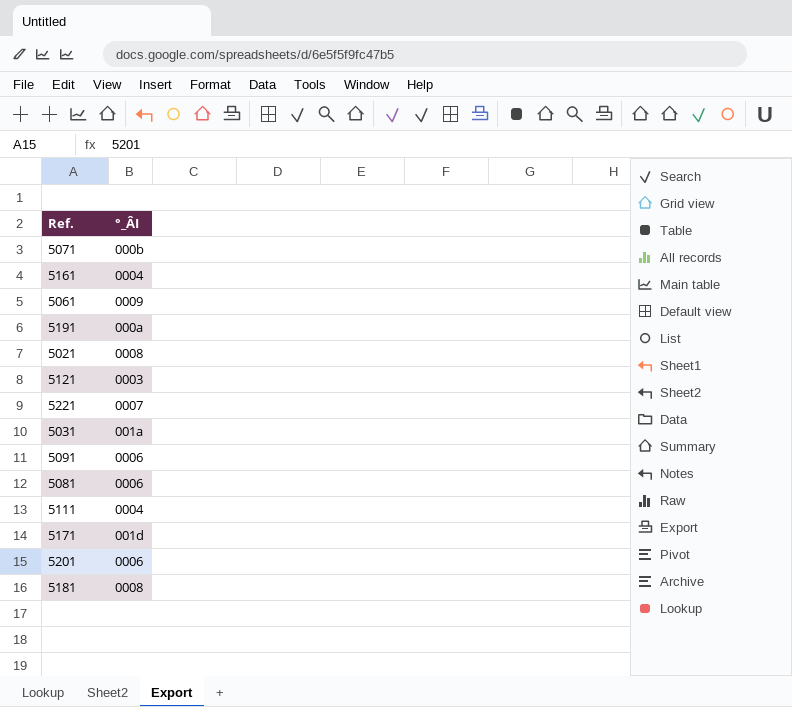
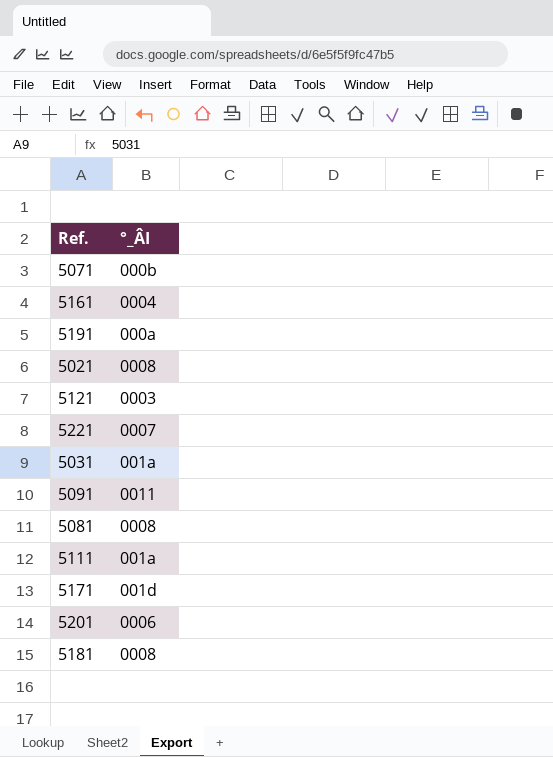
row 5061: 0009 -> none
5091 | °_ÂI: 0006 -> 0011
5081 | °_ÂI: 0006 -> 0008
5111 | °_ÂI: 0004 -> 001a

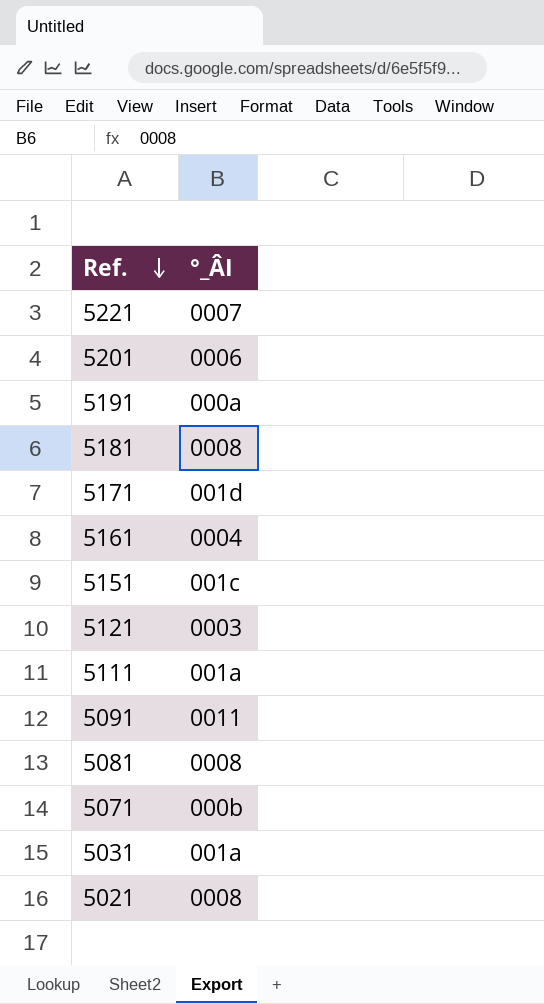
row order: none -> Ref. descending
row 5151: none -> 001c

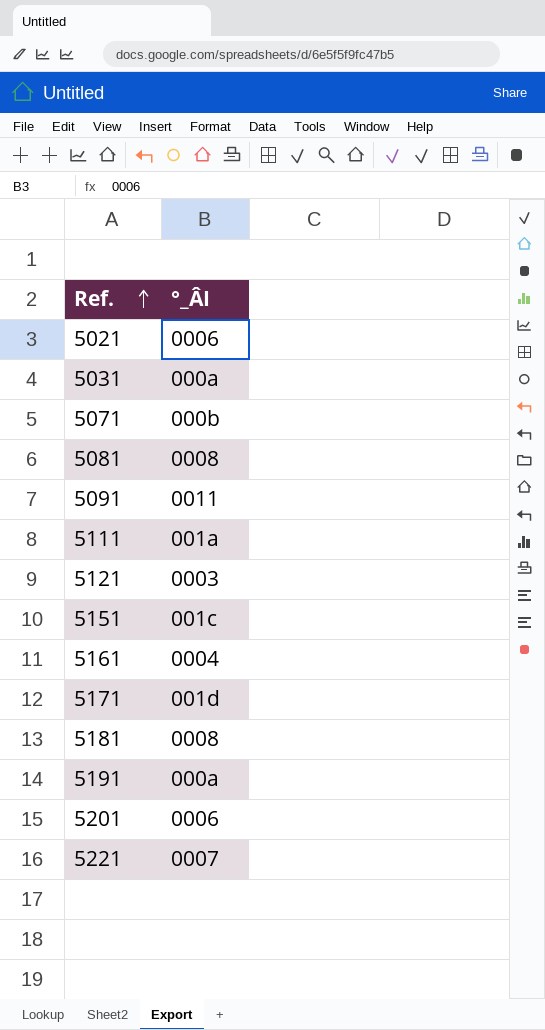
row order: Ref. descending -> Ref. ascending
5021 | °_ÂI: 0008 -> 0006
5031 | °_ÂI: 001a -> 000a

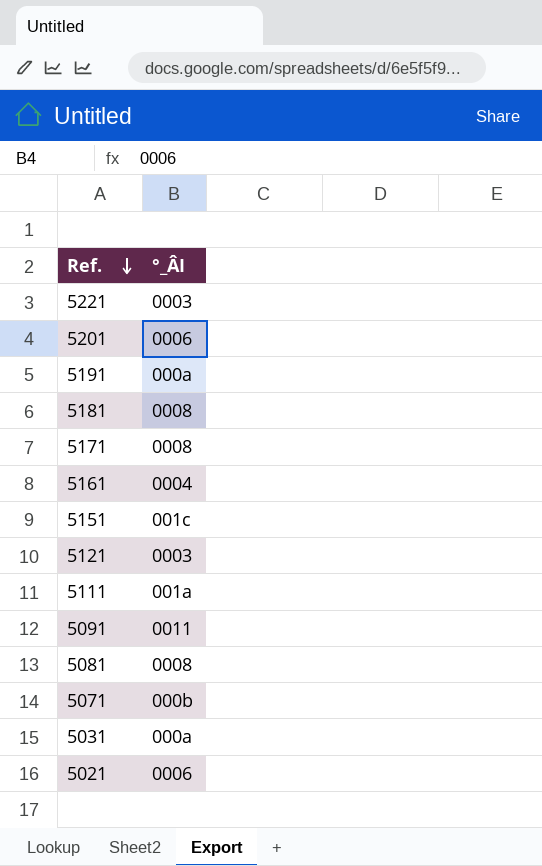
row order: Ref. ascending -> Ref. descending
5221 | °_ÂI: 0007 -> 0003
5171 | °_ÂI: 001d -> 0008

